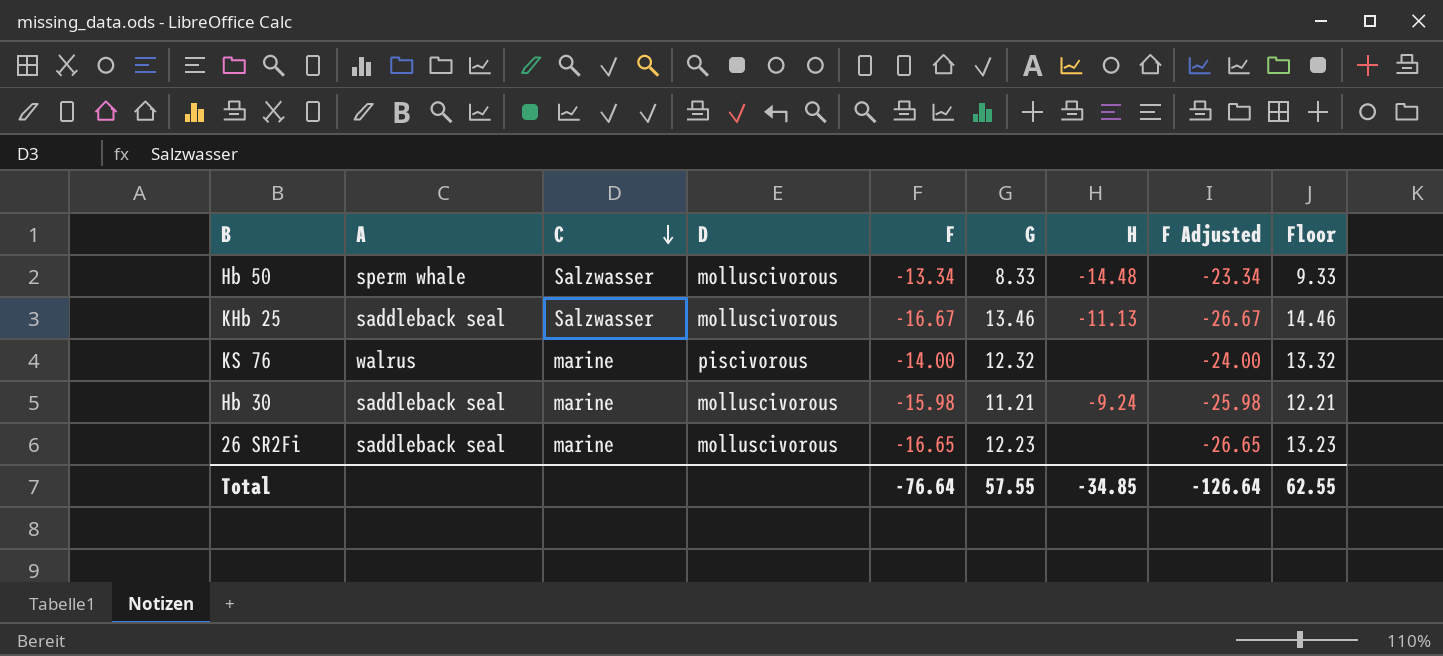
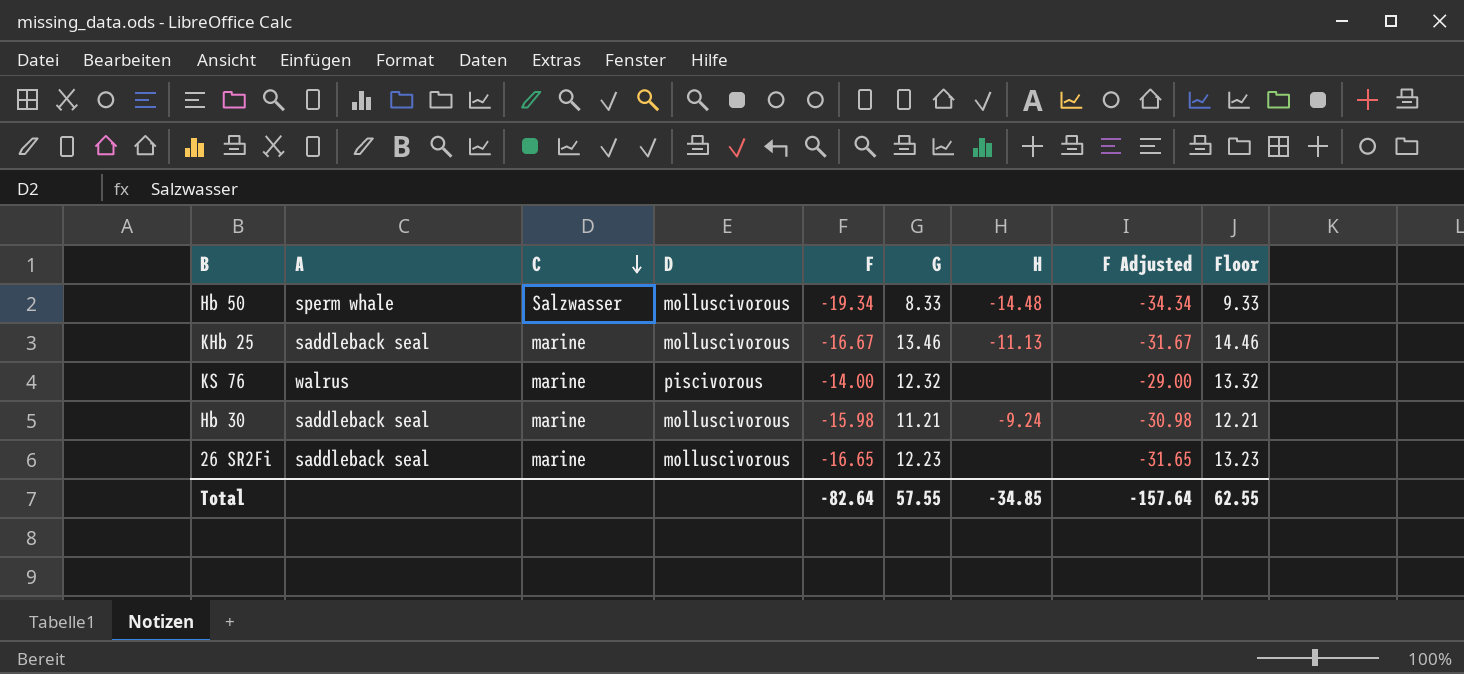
column F Adjusted | formula: [F] - 10 -> [F] - 15
Hb 50 | F: -13.34 -> -19.34
KHb 25 | C: Salzwasser -> marine
Total | F: -76.64 -> -82.64
Total | F Adjusted: -126.64 -> -157.64

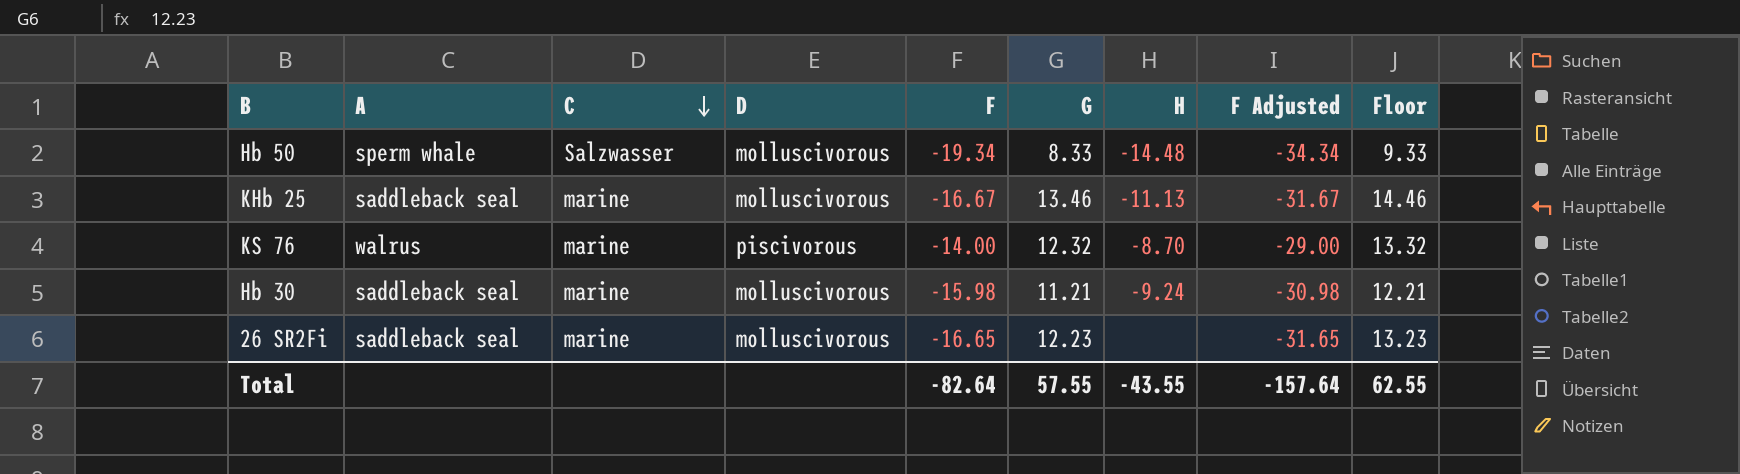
KS 76 | H: none -> -8.70
Total | H: -34.85 -> -43.55

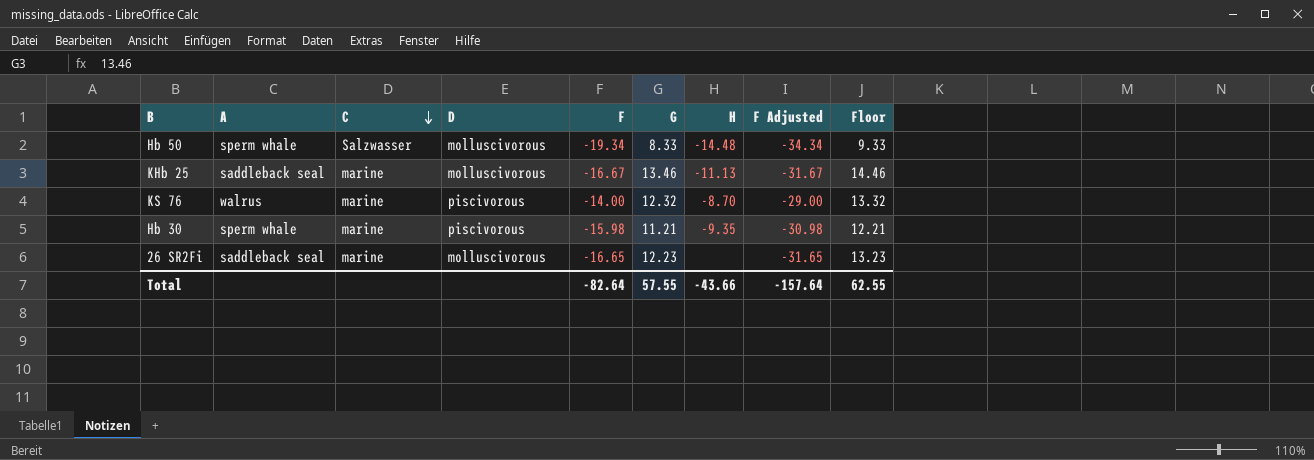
Hb 30 | A: saddleback seal -> sperm whale
Hb 30 | D: molluscivorous -> piscivorous
Hb 30 | H: -9.24 -> -9.35
Total | H: -43.55 -> -43.66

